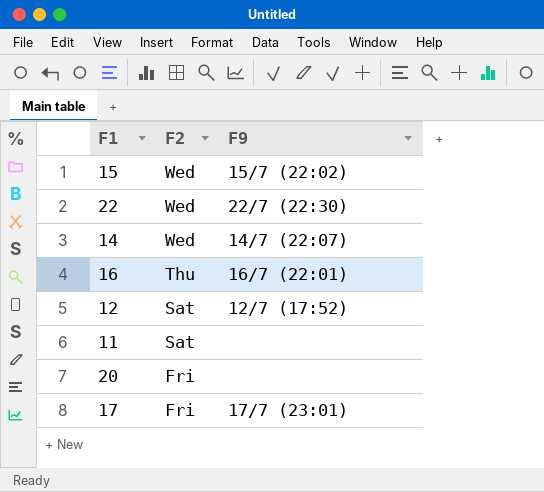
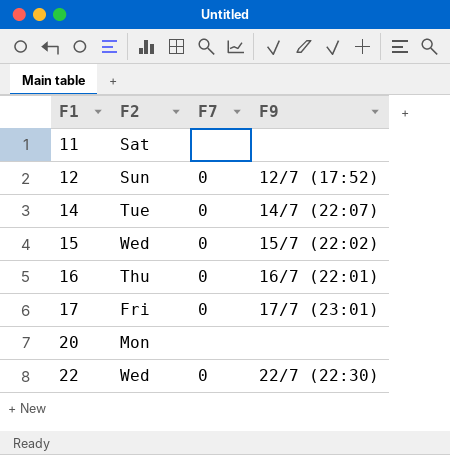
row order: F2 descending -> F1 ascending
column F7 | position: none -> 3
12 | F2: Sat -> Sun
14 | F2: Wed -> Tue
20 | F2: Fri -> Mon

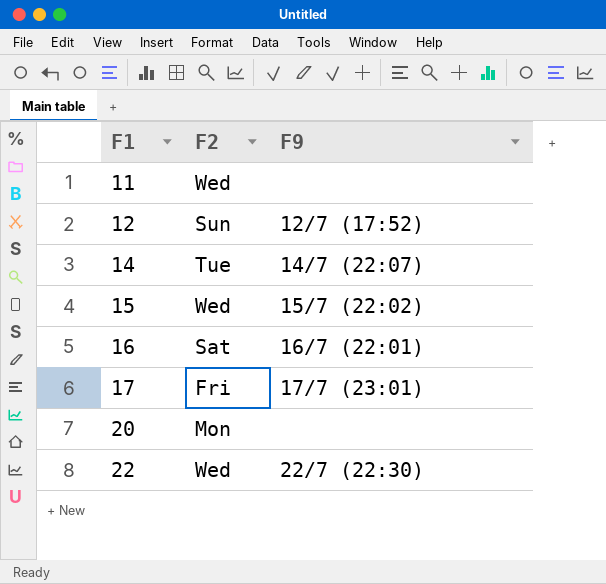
column F7 | position: 3 -> none
11 | F2: Sat -> Wed
16 | F2: Thu -> Sat

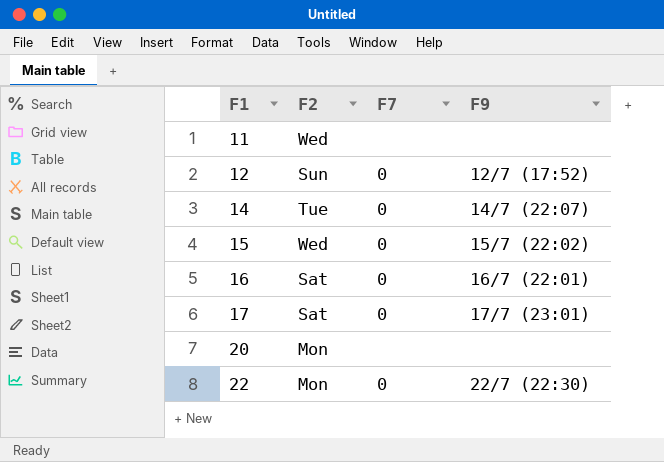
column F7 | position: none -> 3
17 | F2: Fri -> Sat
22 | F2: Wed -> Mon

